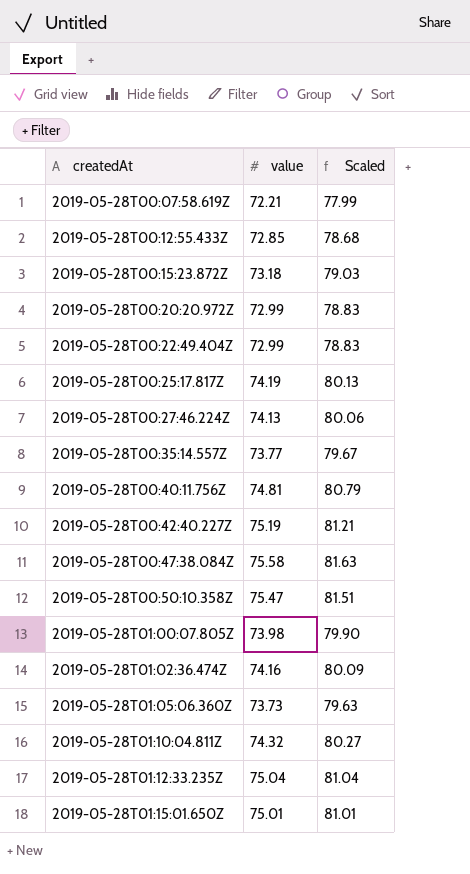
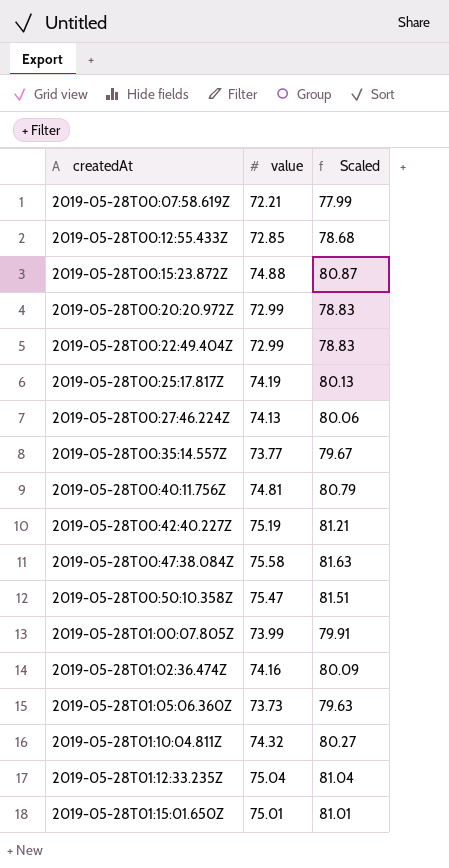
2019-05-28T00:15:23.872Z | value: 73.18 -> 74.88
2019-05-28T00:15:23.872Z | Scaled: 79.03 -> 80.87
2019-05-28T01:00:07.805Z | value: 73.98 -> 73.99
2019-05-28T01:00:07.805Z | Scaled: 79.90 -> 79.91

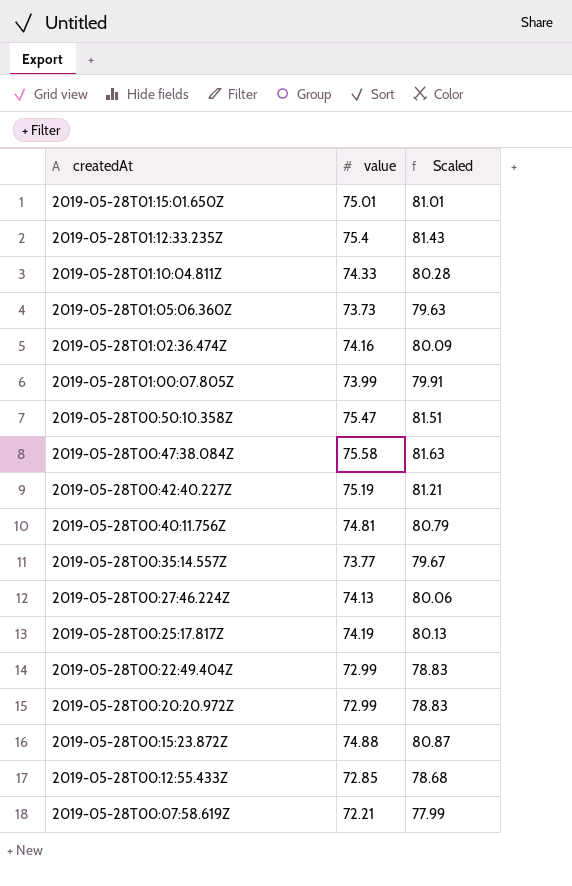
row order: createdAt ascending -> createdAt descending
2019-05-28T01:12:33.235Z | value: 75.04 -> 75.4
2019-05-28T01:12:33.235Z | Scaled: 81.04 -> 81.43
2019-05-28T01:10:04.811Z | value: 74.32 -> 74.33
2019-05-28T01:10:04.811Z | Scaled: 80.27 -> 80.28

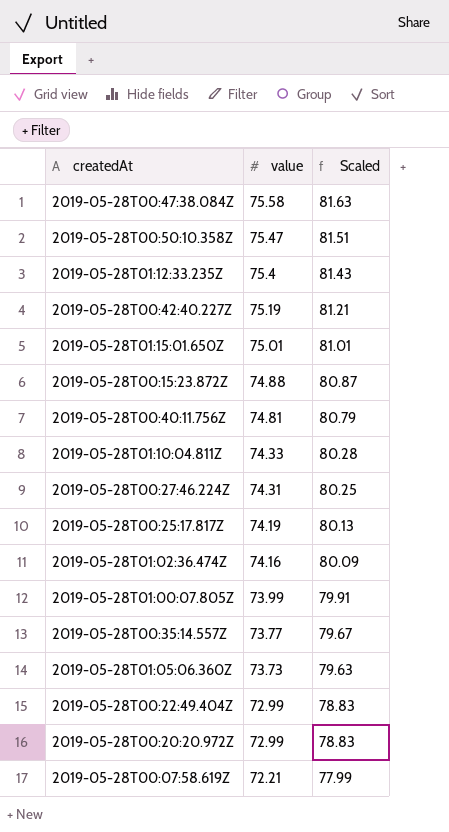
row order: createdAt descending -> value descending
row 2019-05-28T00:12:55.433Z: 72.85 | 78.68 -> none
2019-05-28T00:27:46.224Z | value: 74.13 -> 74.31
2019-05-28T00:27:46.224Z | Scaled: 80.06 -> 80.25

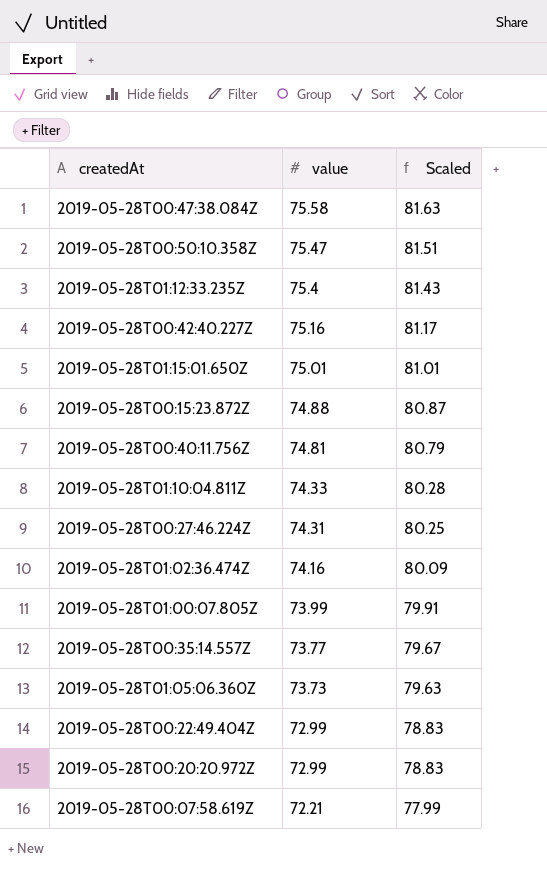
row 2019-05-28T00:25:17.817Z: 74.19 | 80.13 -> none
2019-05-28T00:42:40.227Z | value: 75.19 -> 75.16
2019-05-28T00:42:40.227Z | Scaled: 81.21 -> 81.17

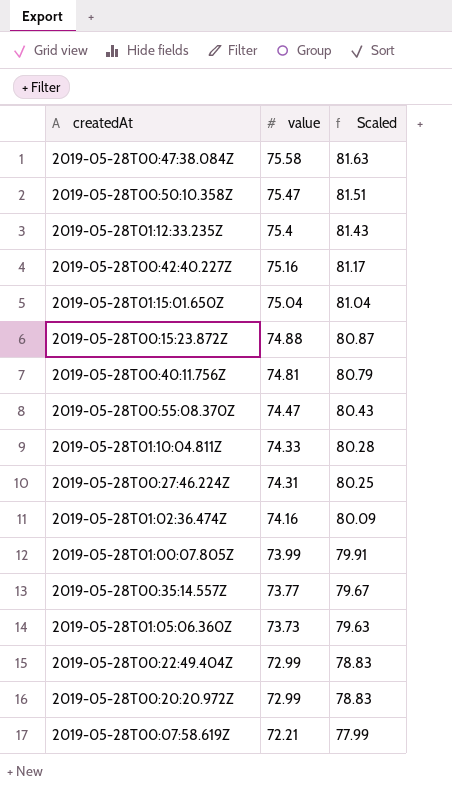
2019-05-28T01:15:01.650Z | value: 75.01 -> 75.04
2019-05-28T01:15:01.650Z | Scaled: 81.01 -> 81.04
row 2019-05-28T00:55:08.370Z: none -> 74.47 | 80.43

